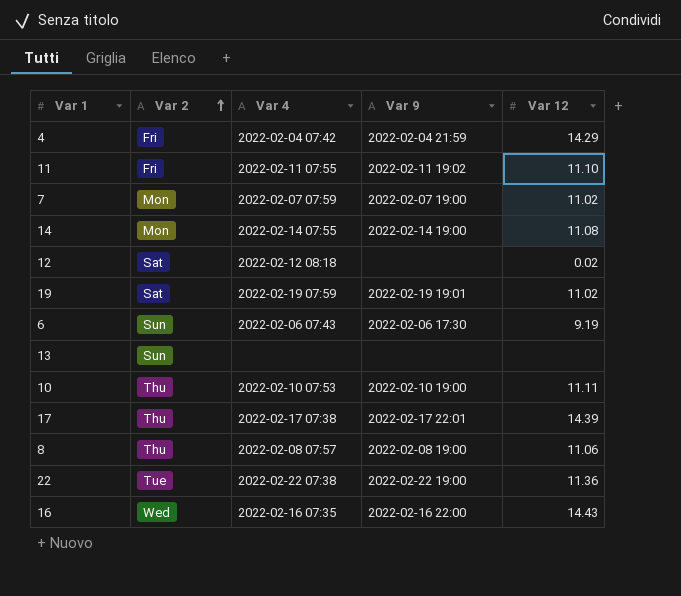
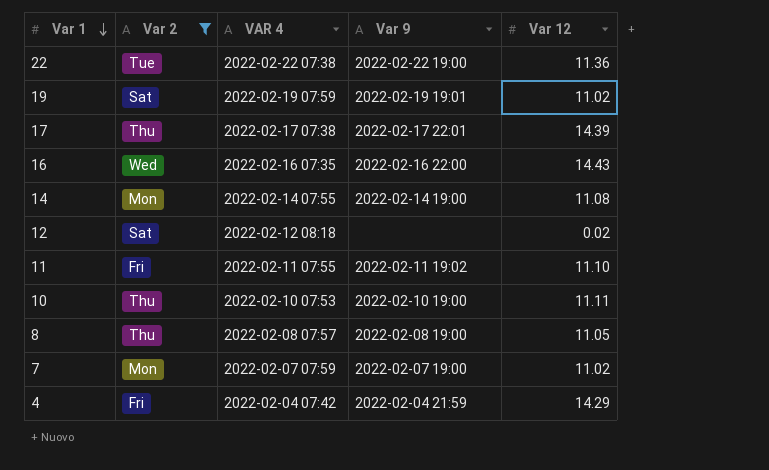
filter: none -> Var 2 != Sun
row order: Var 2 ascending -> Var 1 descending
column name: Var 4 -> VAR 4
8 | Var 12: 11.06 -> 11.05

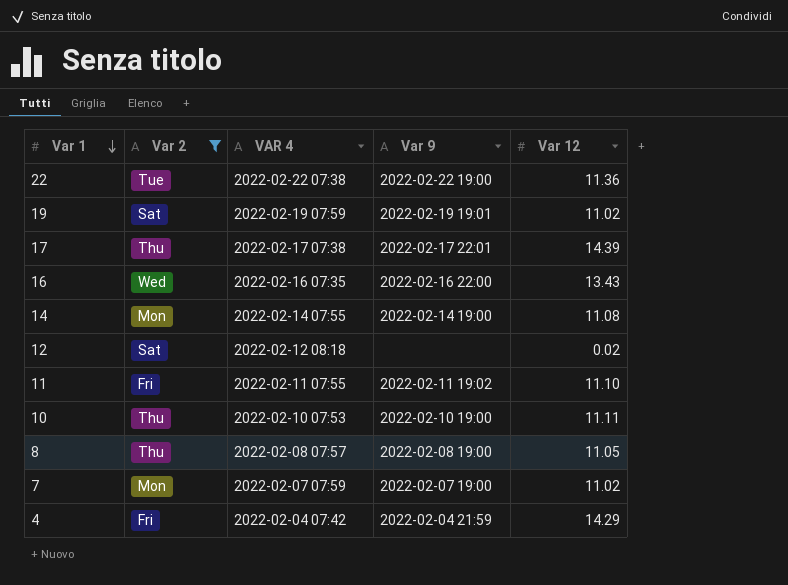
16 | Var 12: 14.43 -> 13.43

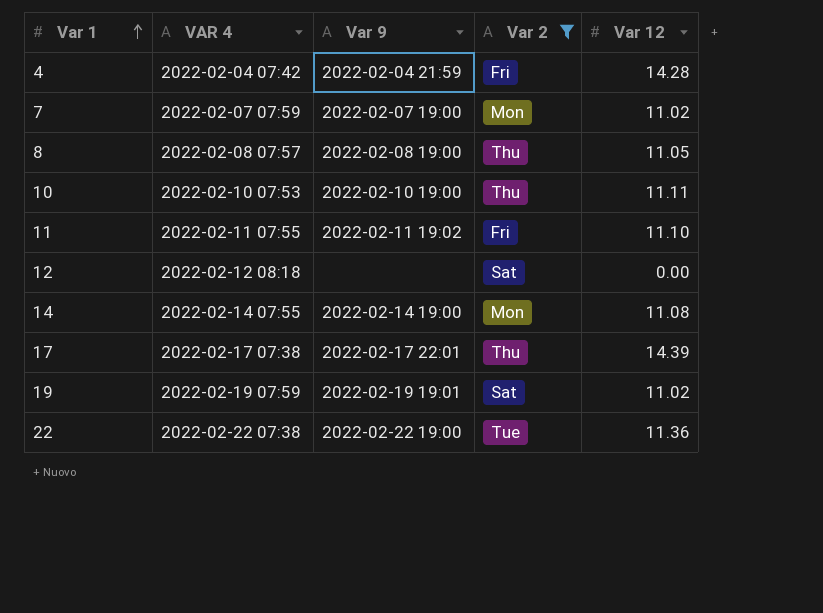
row order: Var 1 descending -> Var 1 ascending
column Var 2 | position: 2 -> 4
row 16: Wed | 2022-02-16 07:35 | 2022-02-16 22:00 | 13.43 -> none
4 | Var 12: 14.29 -> 14.28
12 | Var 12: 0.02 -> 0.00

